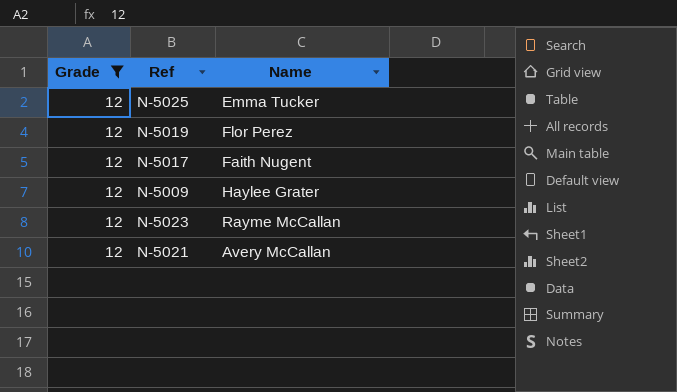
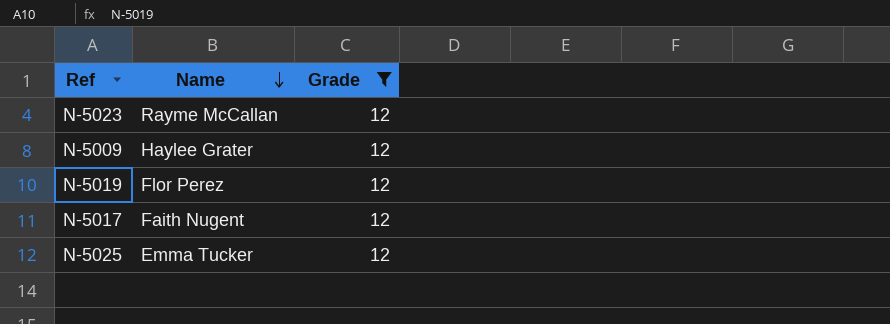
row order: none -> Name descending
column Grade | position: 1 -> 3
row N-5021: 12 | Avery McCallan -> none

